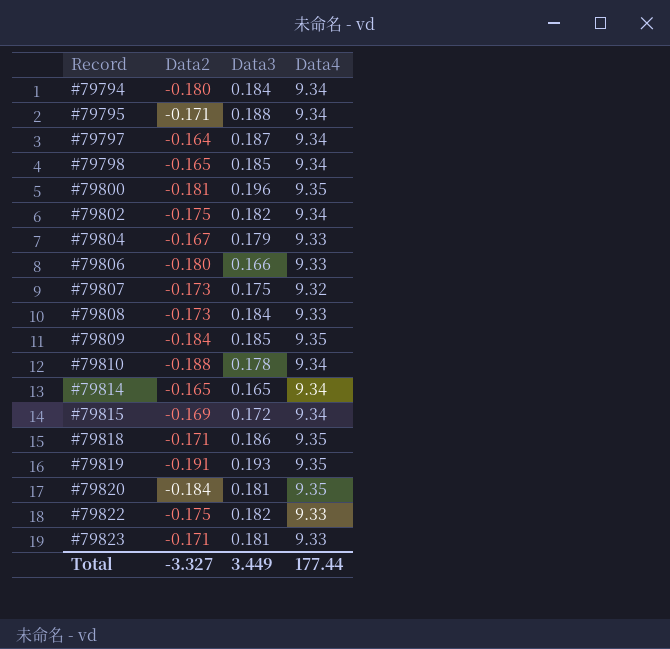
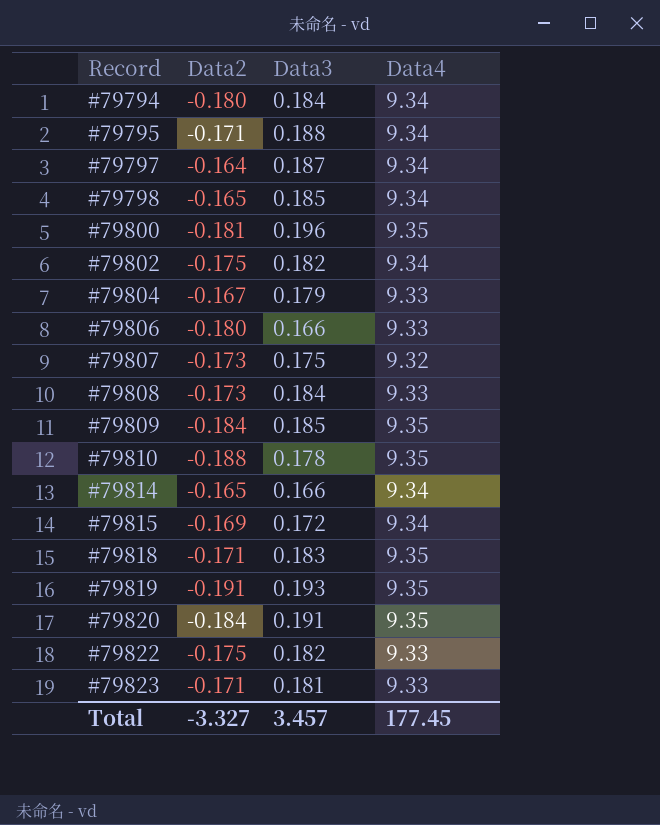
#79810 | Data4: 9.34 -> 9.35
#79814 | Data3: 0.165 -> 0.166
#79818 | Data3: 0.186 -> 0.183
#79820 | Data3: 0.181 -> 0.191
Total | Data3: 3.449 -> 3.457
Total | Data4: 177.44 -> 177.45

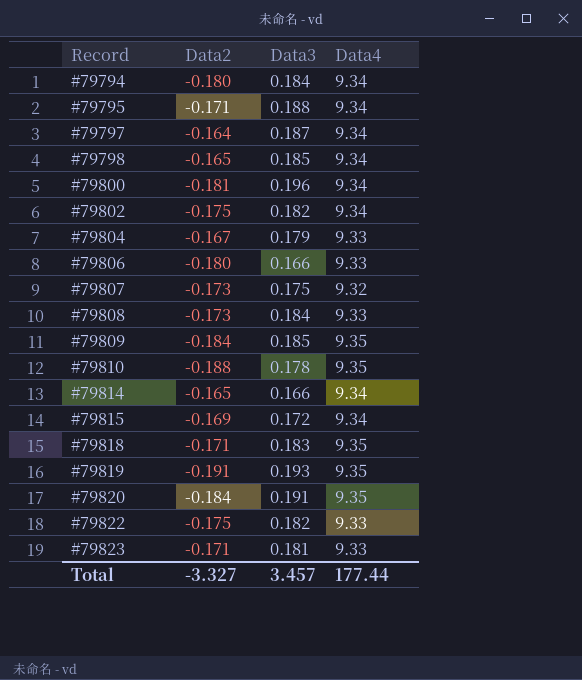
#79800 | Data4: 9.35 -> 9.34
Total | Data4: 177.45 -> 177.44

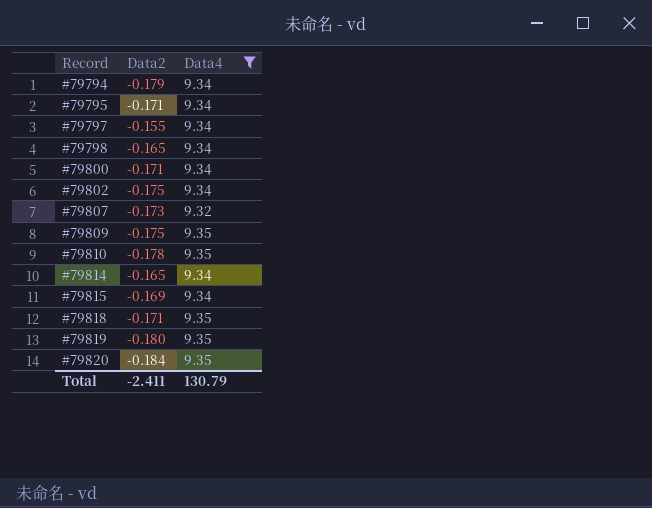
filter: none -> Data4 != 9.33
column Data3 | position: 3 -> none
#79794 | Data2: -0.180 -> -0.179
#79797 | Data2: -0.164 -> -0.155
#79800 | Data2: -0.181 -> -0.171
#79809 | Data2: -0.184 -> -0.175
#79810 | Data2: -0.188 -> -0.178
#79819 | Data2: -0.191 -> -0.180
Total | Data2: -3.327 -> -2.411
Total | Data4: 177.44 -> 130.79

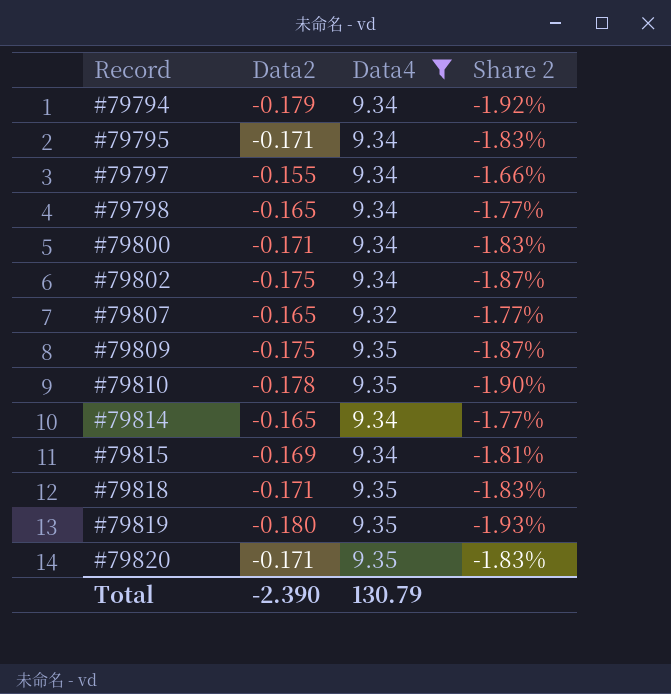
column Share 2 | formula: none -> [Data2] / [Data4]
#79807 | Data2: -0.173 -> -0.165
#79820 | Data2: -0.184 -> -0.171
Total | Data2: -2.411 -> -2.390

